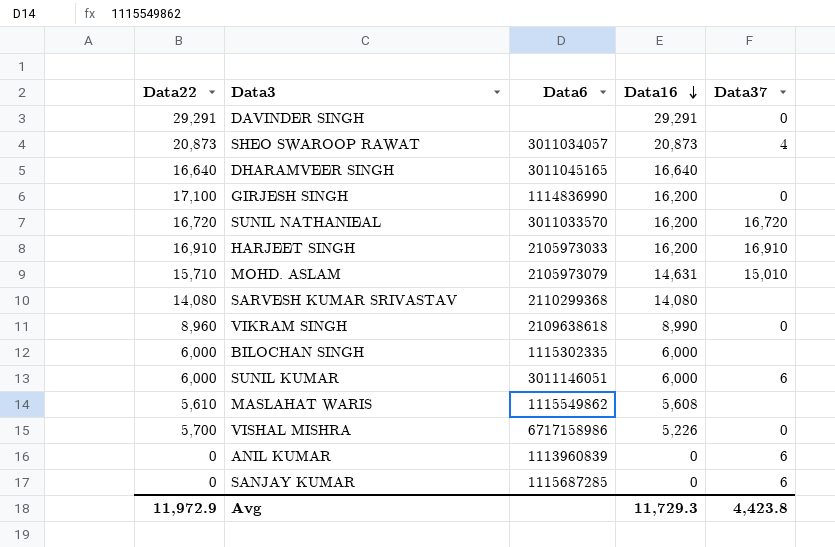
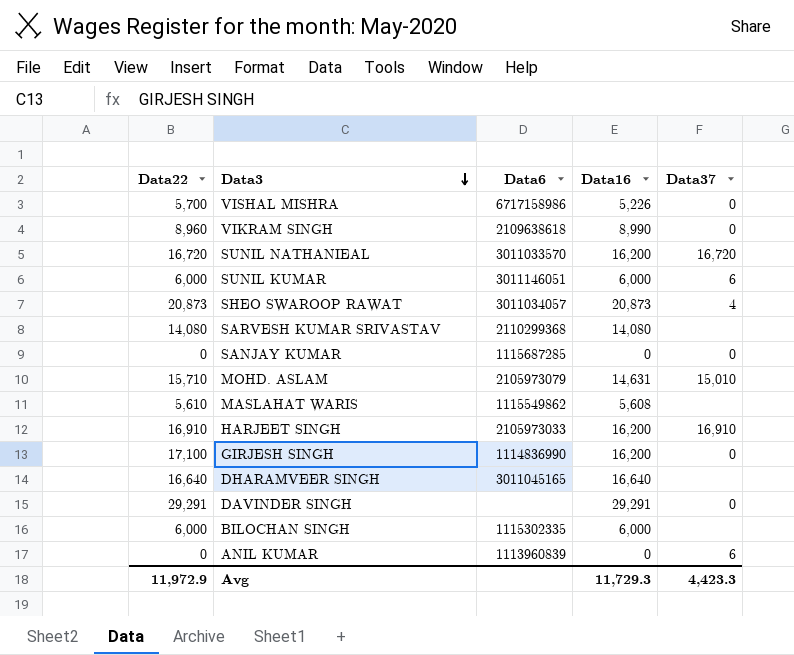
row order: Data16 descending -> Data3 descending
SANJAY KUMAR | Data37: 6 -> 0
Avg | Data37: 4,423.8 -> 4,423.3

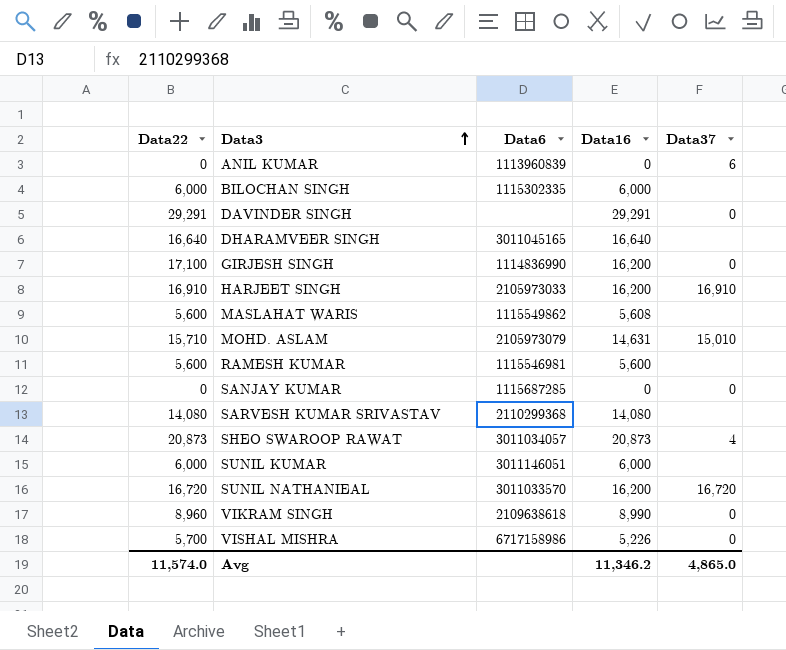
row order: Data3 descending -> Data3 ascending
MASLAHAT WARIS | Data22: 5,610 -> 5,600
row RAMESH KUMAR: none -> 5,600 | 1115546981 | 5,600 | none
SUNIL KUMAR | Data37: 6 -> none
Avg | Data22: 11,972.9 -> 11,574.0
Avg | Data16: 11,729.3 -> 11,346.2
Avg | Data37: 4,423.3 -> 4,865.0

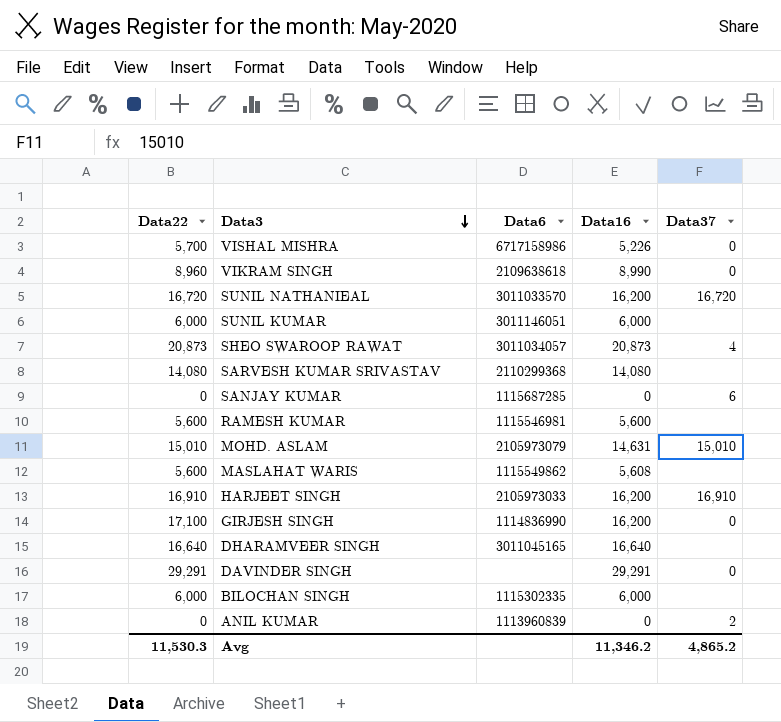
row order: Data3 ascending -> Data3 descending
SANJAY KUMAR | Data37: 0 -> 6
MOHD. ASLAM | Data22: 15,710 -> 15,010
ANIL KUMAR | Data37: 6 -> 2
Avg | Data22: 11,574.0 -> 11,530.3
Avg | Data37: 4,865.0 -> 4,865.2

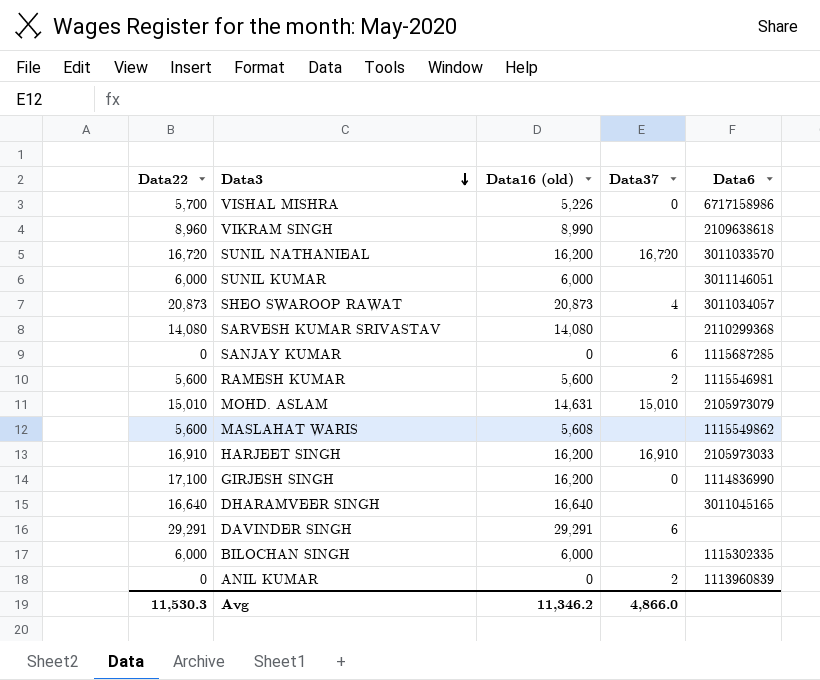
column name: Data16 -> Data16 (old)
column Data6 | position: 3 -> 5
VIKRAM SINGH | Data37: 0 -> none
RAMESH KUMAR | Data37: none -> 2
DAVINDER SINGH | Data37: 0 -> 6
Avg | Data37: 4,865.2 -> 4,866.0

